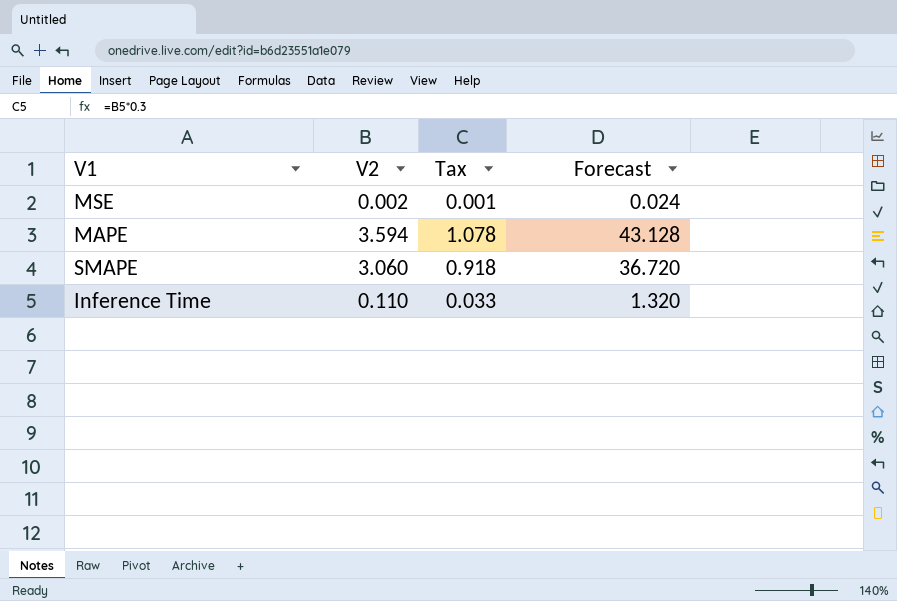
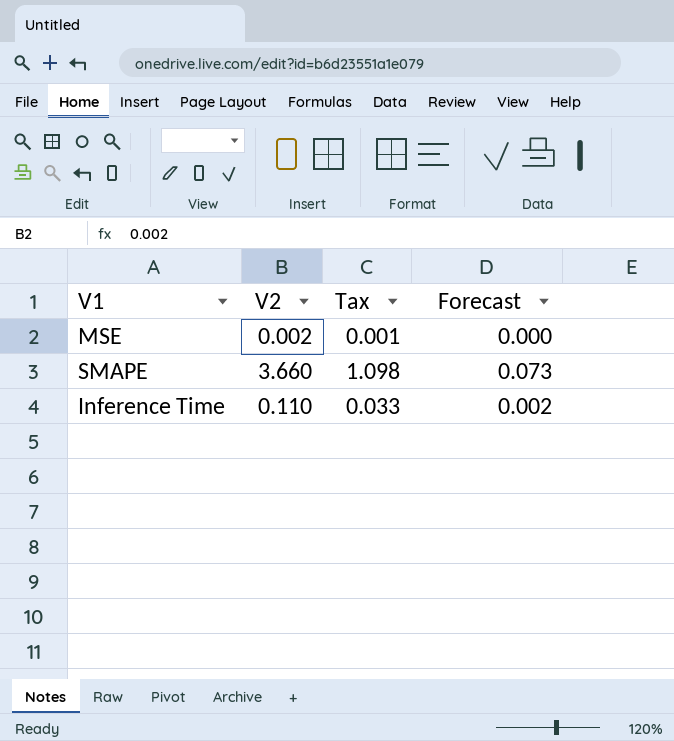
column Forecast | formula: [V2] * 12 -> [V2] * 0.02
row MAPE: 3.594 | 1.078 | 43.128 -> none
SMAPE | V2: 3.060 -> 3.660
SMAPE | Tax: 0.918 -> 1.098

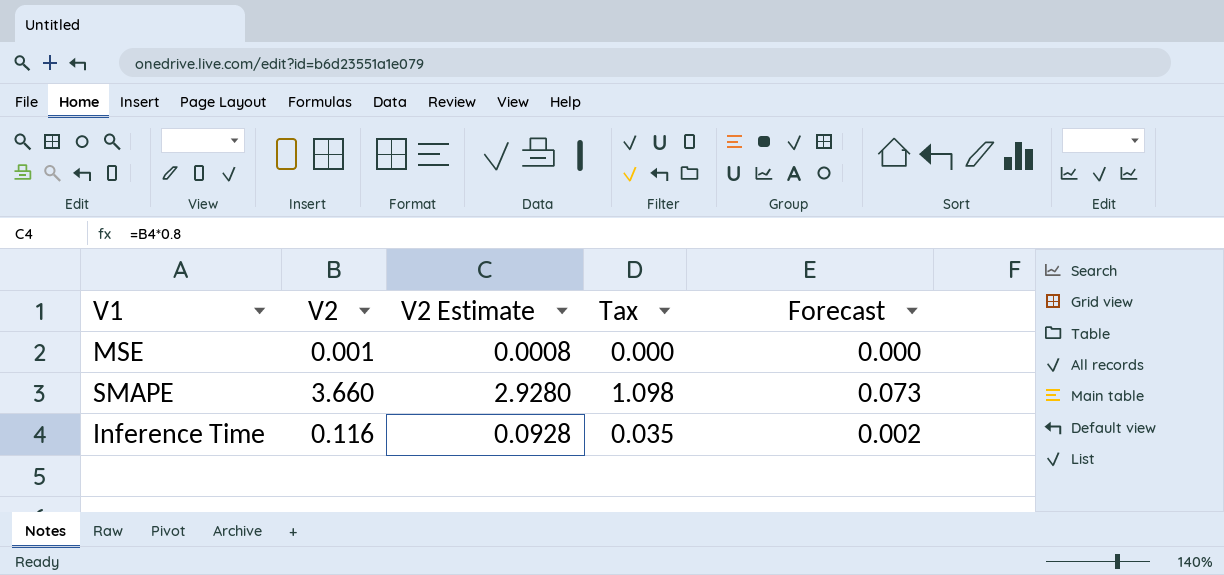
column V2 Estimate | formula: none -> [V2] * 0.8
MSE | V2: 0.002 -> 0.001
MSE | Tax: 0.001 -> 0.000
Inference Time | V2: 0.110 -> 0.116
Inference Time | Tax: 0.033 -> 0.035

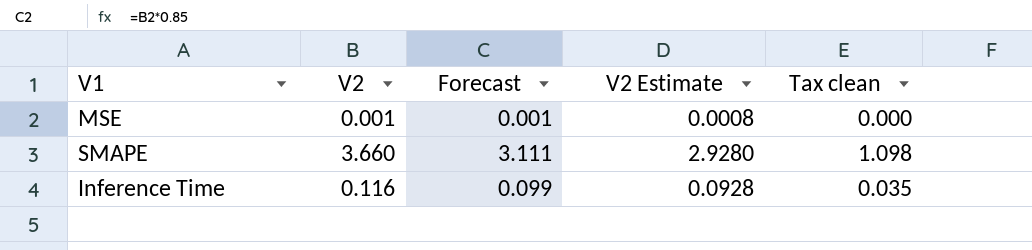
column Forecast | formula: [V2] * 0.02 -> [V2] * 0.85
column Forecast | position: 5 -> 3
column name: Tax -> Tax clean

